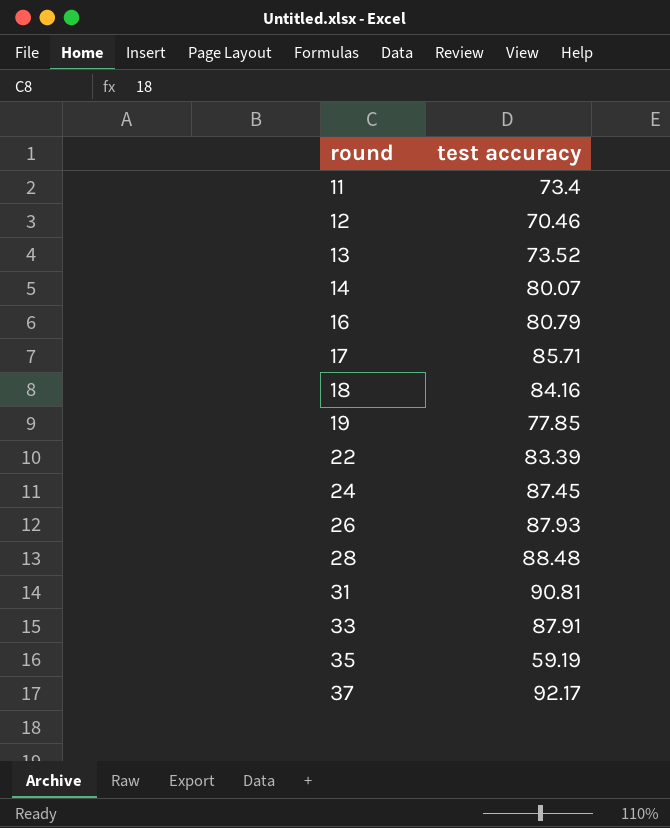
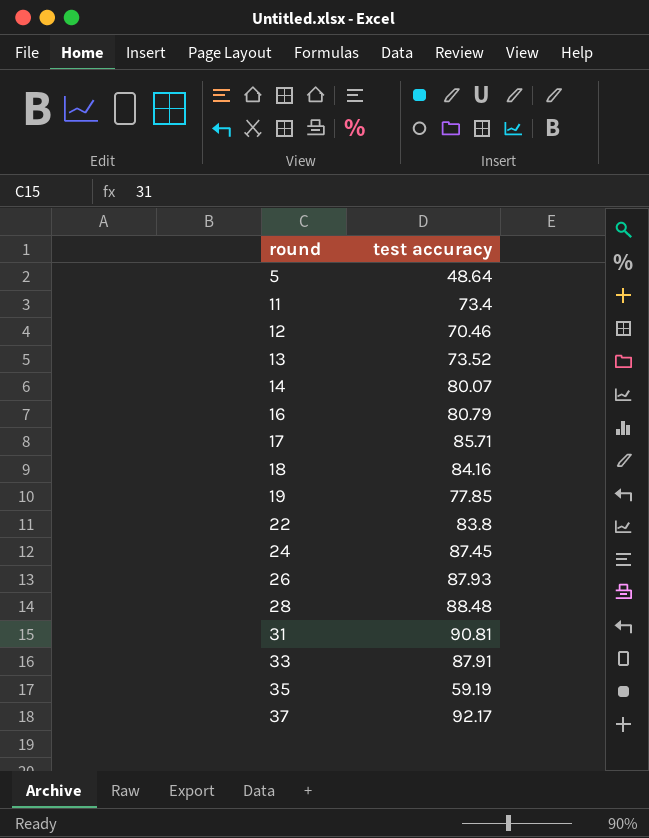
row 5: none -> 48.64
22 | test accuracy: 83.39 -> 83.8

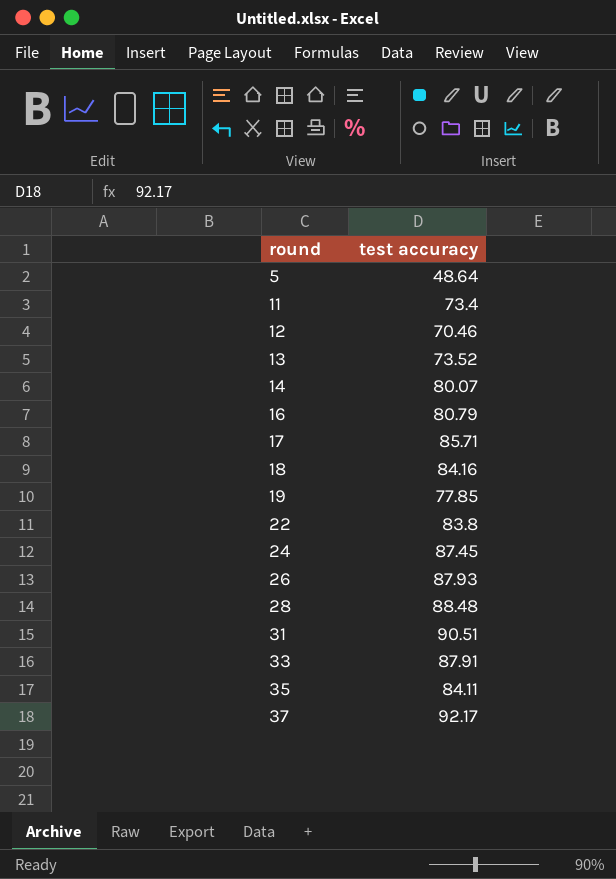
31 | test accuracy: 90.81 -> 90.51
35 | test accuracy: 59.19 -> 84.11

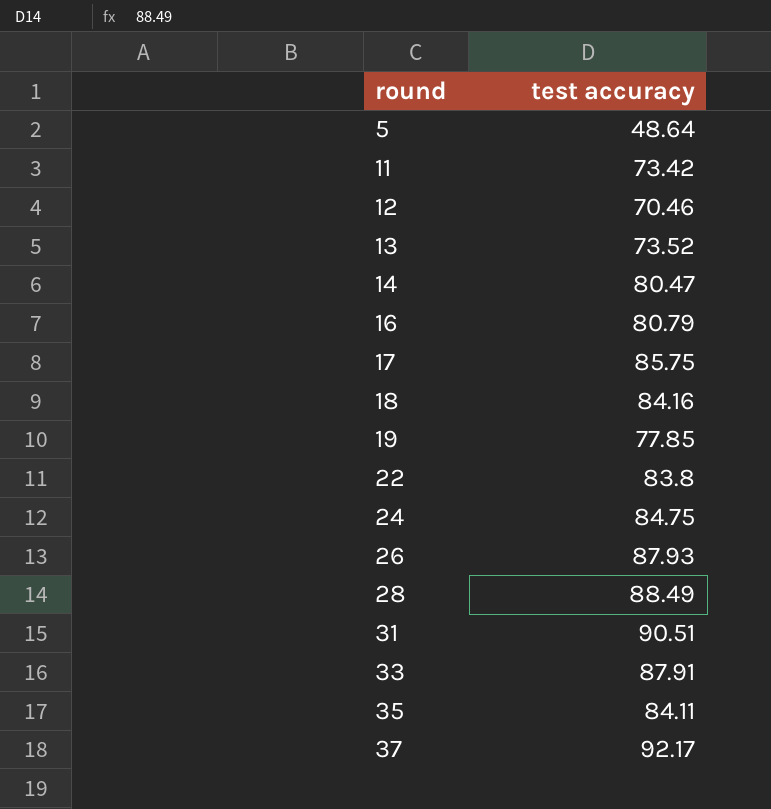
11 | test accuracy: 73.4 -> 73.42
14 | test accuracy: 80.07 -> 80.47
17 | test accuracy: 85.71 -> 85.75
24 | test accuracy: 87.45 -> 84.75
28 | test accuracy: 88.48 -> 88.49

